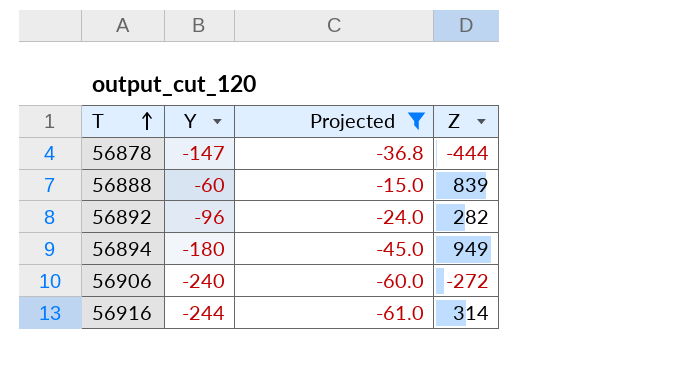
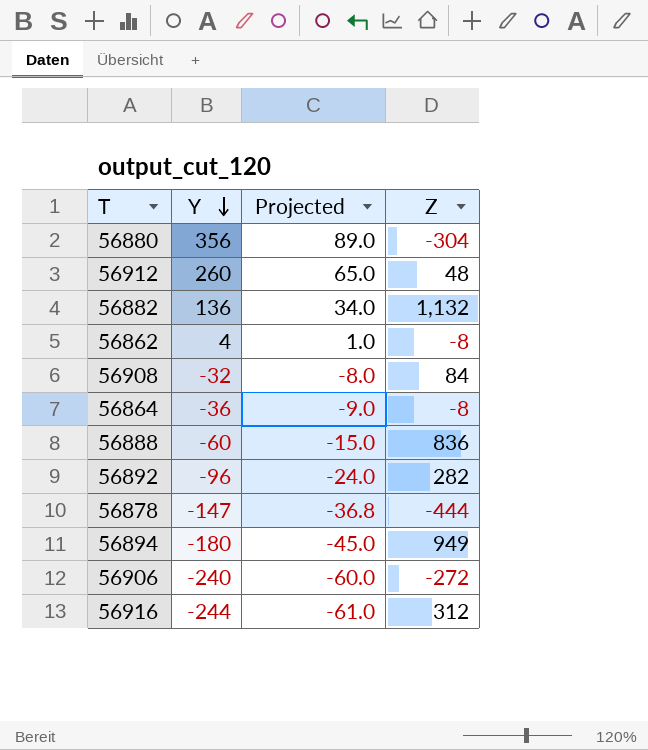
filter: Projected <= -15.0 -> none
row order: T ascending -> Y descending
56888 | Z: 839 -> 836
56916 | Z: 314 -> 312

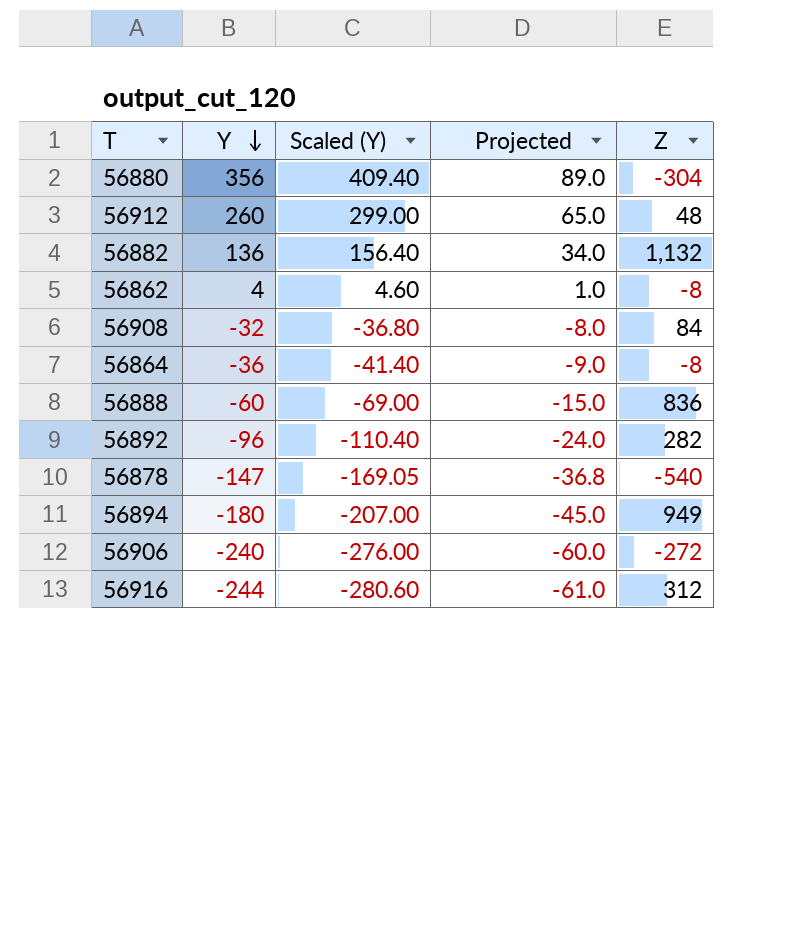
column Scaled (Y) | formula: none -> [Y] * 1.15
56878 | Z: -444 -> -540

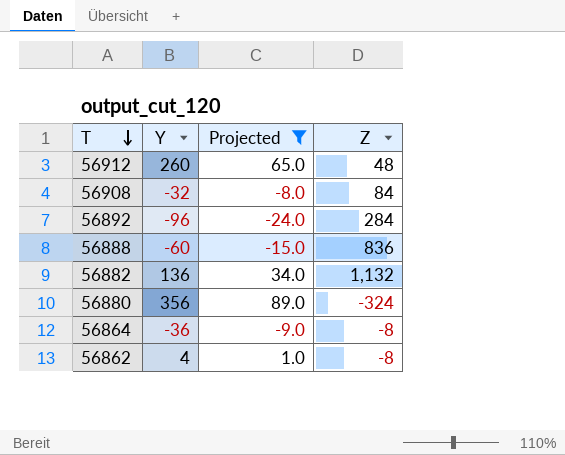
filter: none -> Projected >= -24.0
row order: Y descending -> T descending
column Scaled (Y) | formula: [Y] * 1.15 -> none
56892 | Z: 282 -> 284
56880 | Z: -304 -> -324

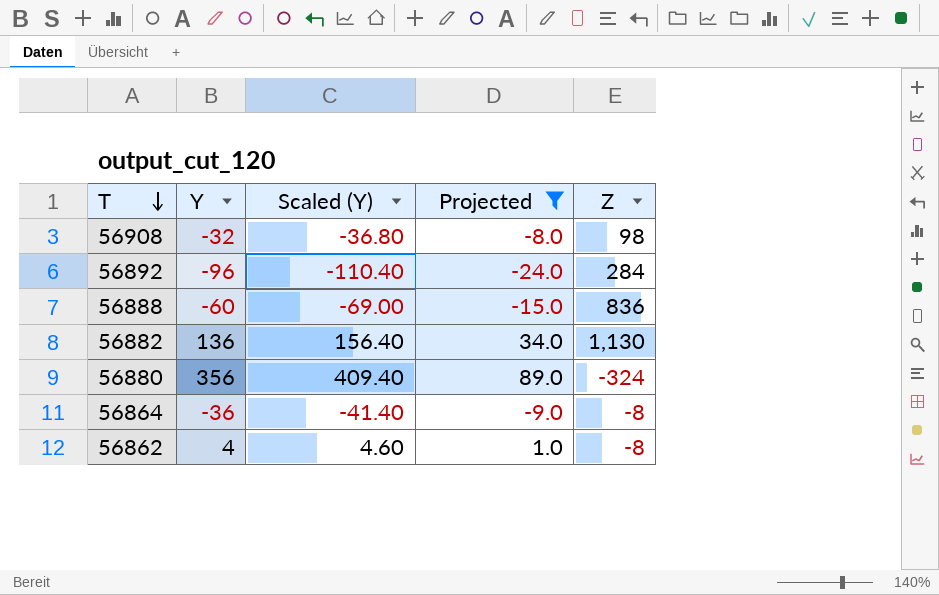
column Scaled (Y) | formula: none -> [Y] * 1.15
row 56912: 260 | 65.0 | 48 -> none
56908 | Z: 84 -> 98
56882 | Z: 1,132 -> 1,130

